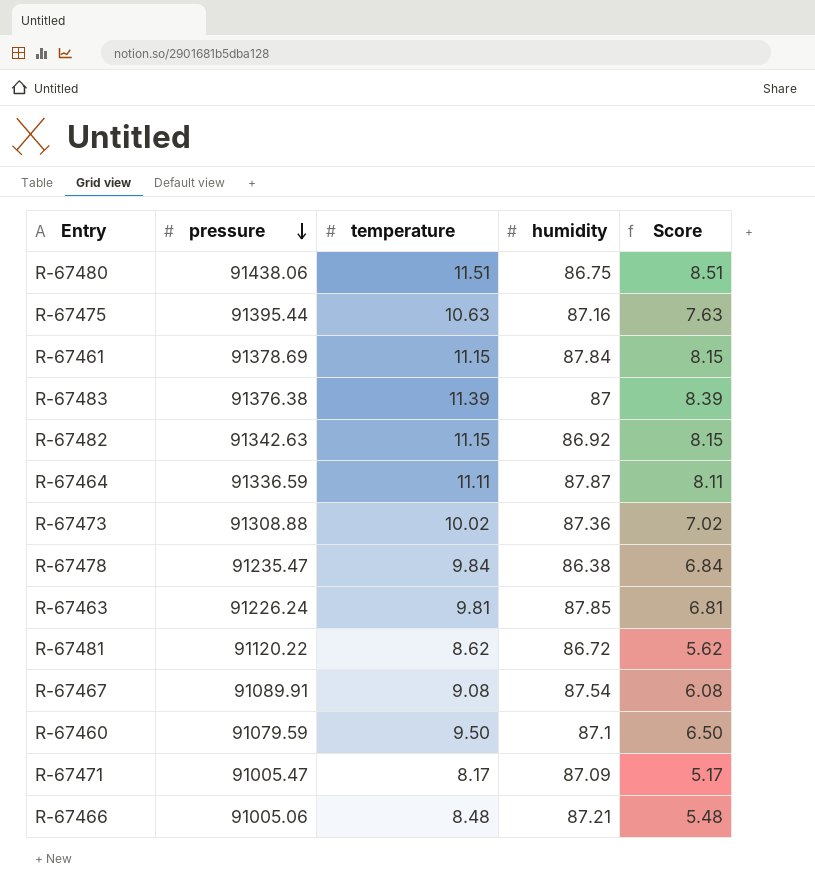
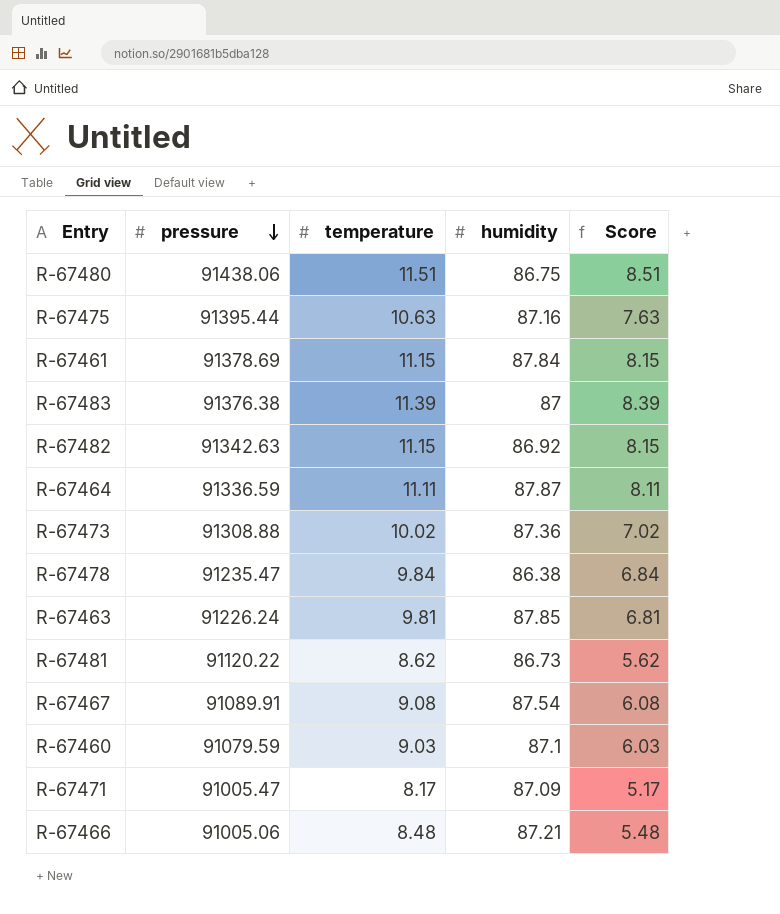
R-67481 | humidity: 86.72 -> 86.73
R-67460 | temperature: 9.50 -> 9.03
R-67460 | Score: 6.50 -> 6.03

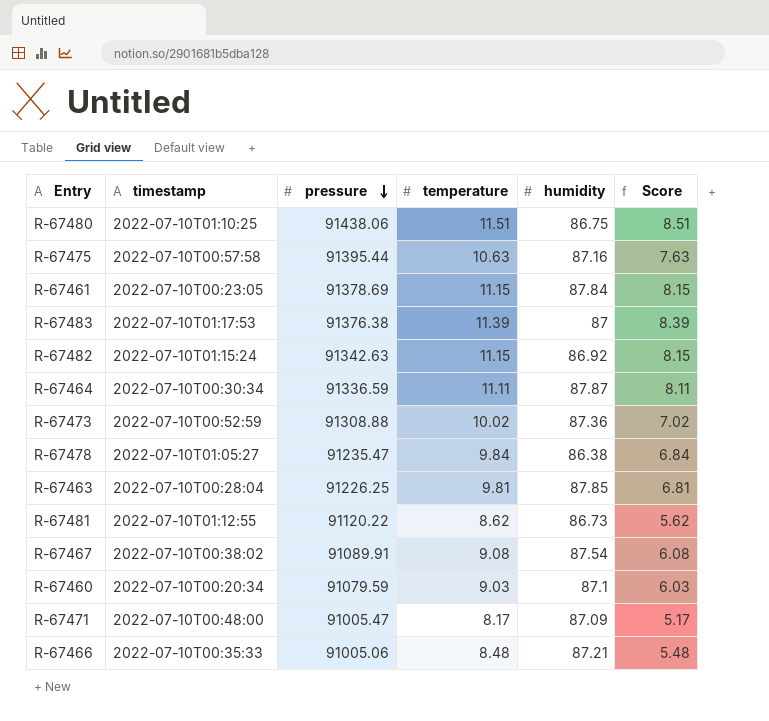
column timestamp | position: none -> 2
R-67463 | pressure: 91226.24 -> 91226.25

